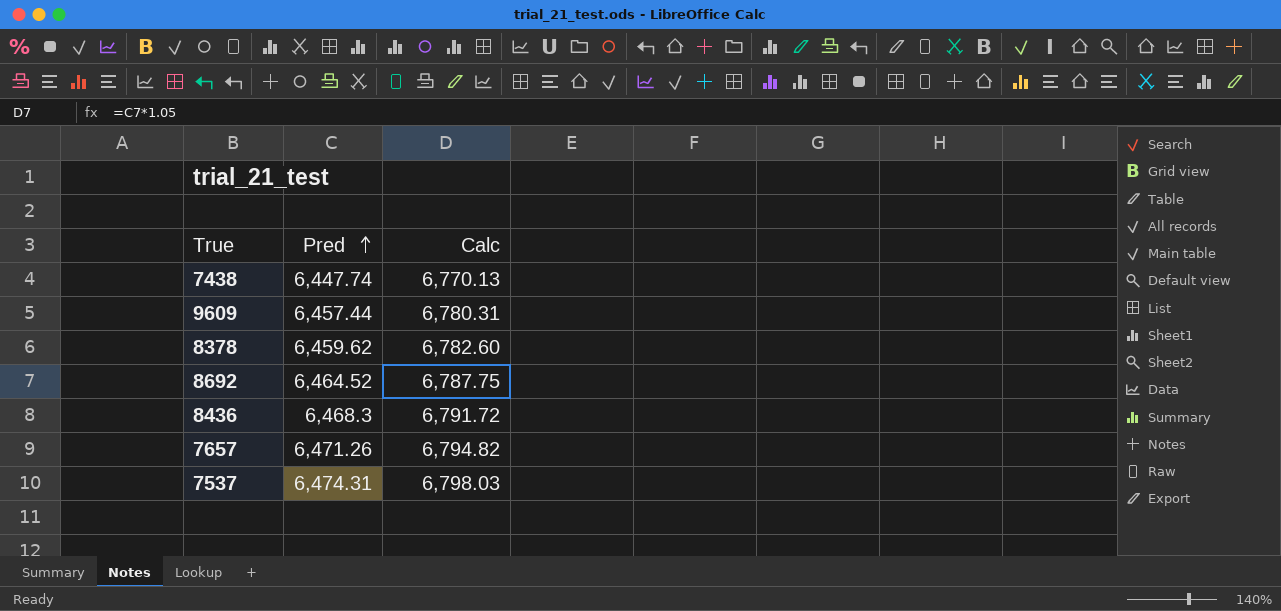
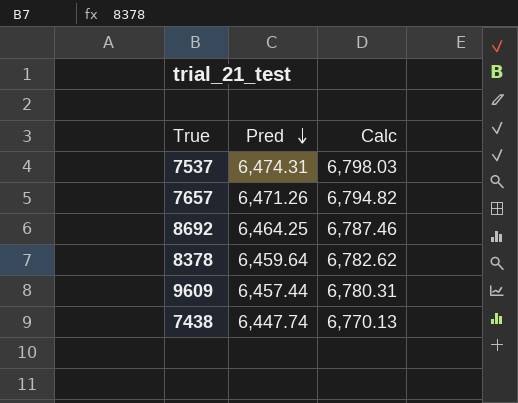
row order: Pred ascending -> Pred descending
row 8436: 6,468.3 | 6,791.72 -> none
8692 | Pred: 6,464.52 -> 6,464.25
8692 | Calc: 6,787.75 -> 6,787.46
8378 | Pred: 6,459.62 -> 6,459.64
8378 | Calc: 6,782.60 -> 6,782.62

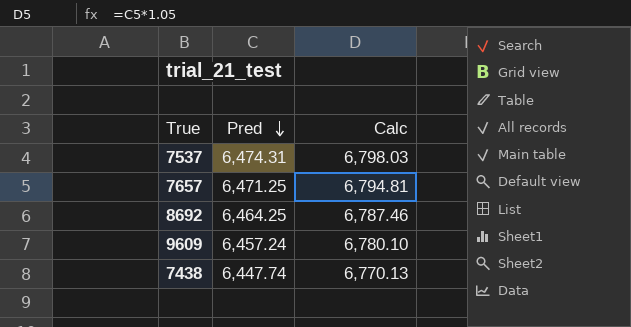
row 8378: 6,459.64 | 6,782.62 -> none
7657 | Pred: 6,471.26 -> 6,471.25
7657 | Calc: 6,794.82 -> 6,794.81
9609 | Pred: 6,457.44 -> 6,457.24
9609 | Calc: 6,780.31 -> 6,780.10

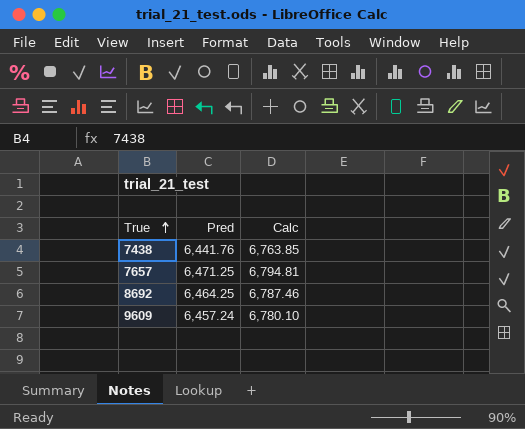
row order: Pred descending -> True ascending
row 7537: 6,474.31 | 6,798.03 -> none
7438 | Pred: 6,447.74 -> 6,441.76
7438 | Calc: 6,770.13 -> 6,763.85

